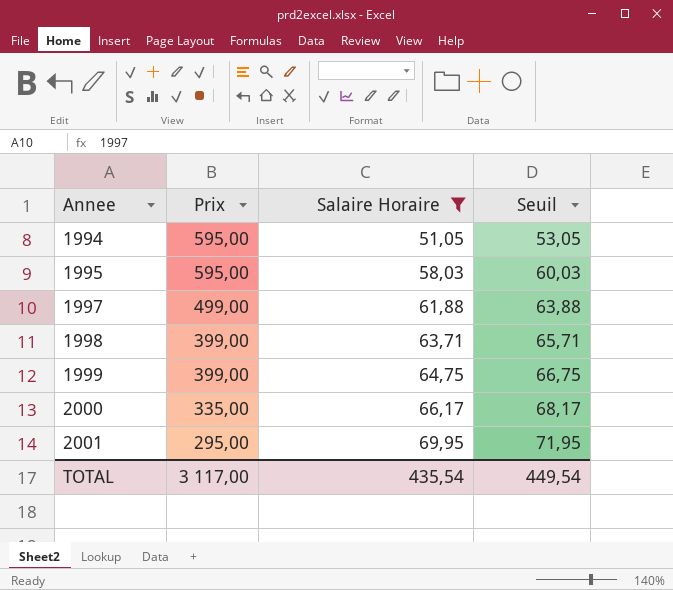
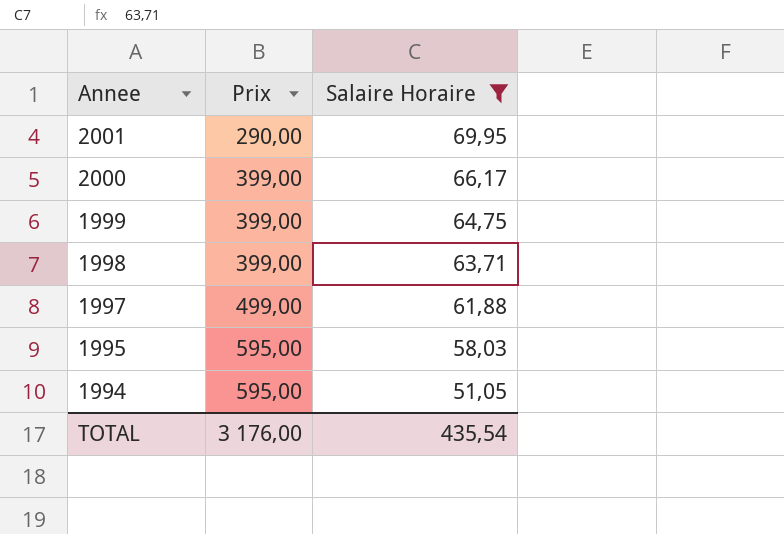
row order: Annee ascending -> Annee descending
column Seuil | formula: [Salaire Horaire] + 2 -> none
2001 | Prix: 295,00 -> 290,00
2000 | Prix: 335,00 -> 399,00
TOTAL | Prix: 3 117,00 -> 3 176,00

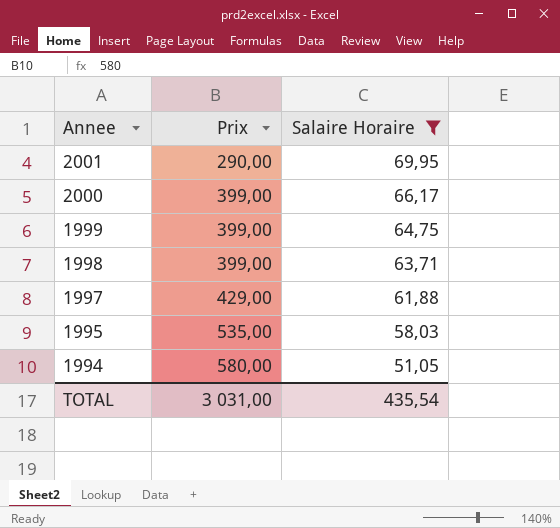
1997 | Prix: 499,00 -> 429,00
1995 | Prix: 595,00 -> 535,00
1994 | Prix: 595,00 -> 580,00
TOTAL | Prix: 3 176,00 -> 3 031,00

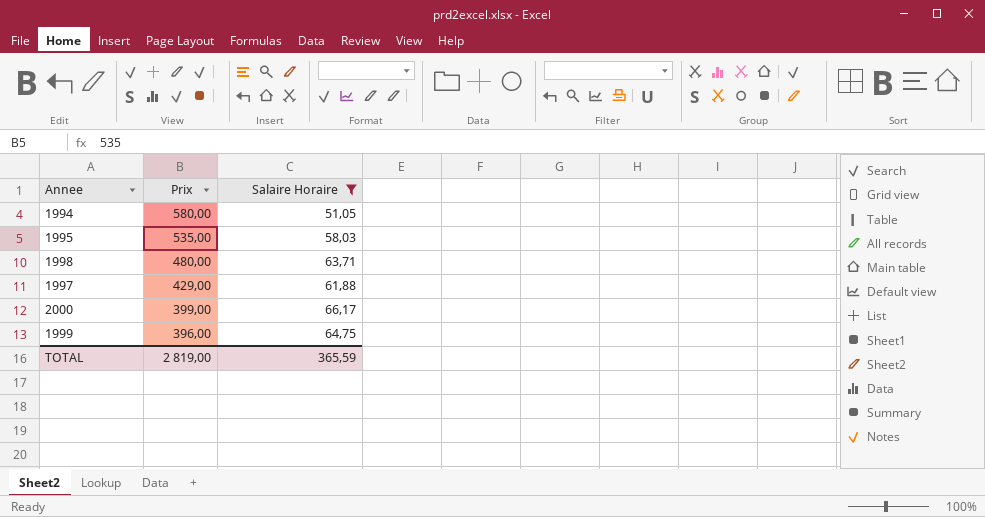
row order: Annee descending -> Prix descending
row 2001: 290,00 | 69,95 -> none
1998 | Prix: 399,00 -> 480,00
1999 | Prix: 399,00 -> 396,00
TOTAL | Prix: 3 031,00 -> 2 819,00
TOTAL | Salaire Horaire: 435,54 -> 365,59

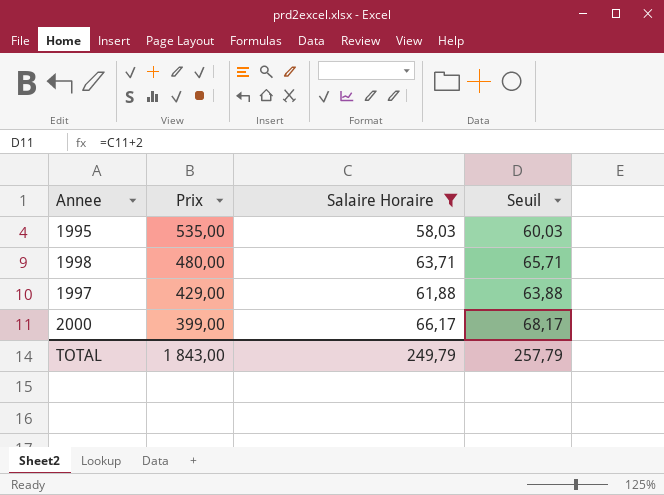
column Seuil | formula: none -> [Salaire Horaire] + 2
row 1994: 580,00 | 51,05 -> none
row 1999: 396,00 | 64,75 -> none
TOTAL | Prix: 2 819,00 -> 1 843,00
TOTAL | Salaire Horaire: 365,59 -> 249,79

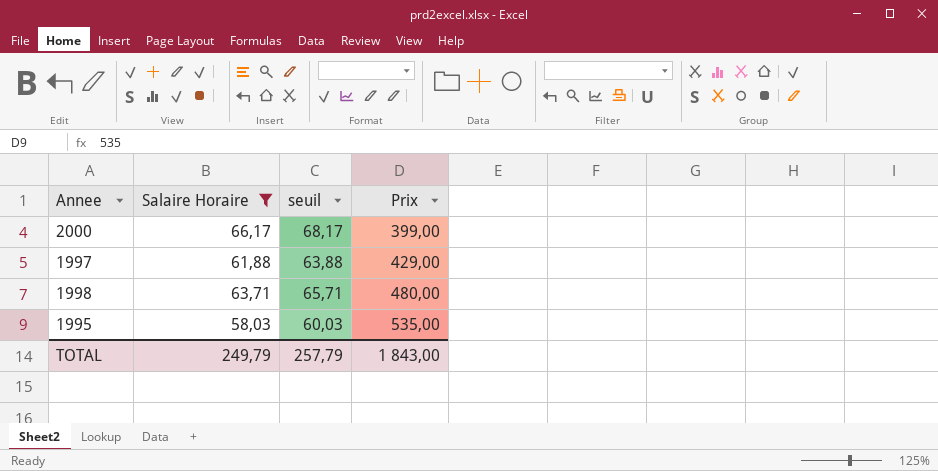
row order: Prix descending -> Prix ascending
column name: Seuil -> seuil
column Prix | position: 2 -> 4

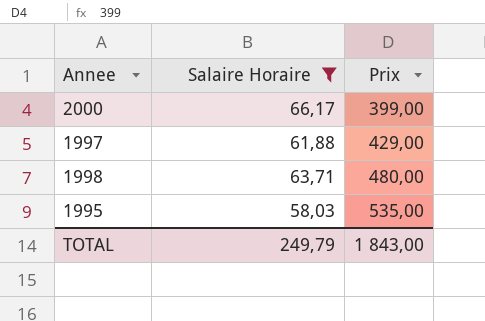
column seuil | formula: [Salaire Horaire] + 2 -> none

